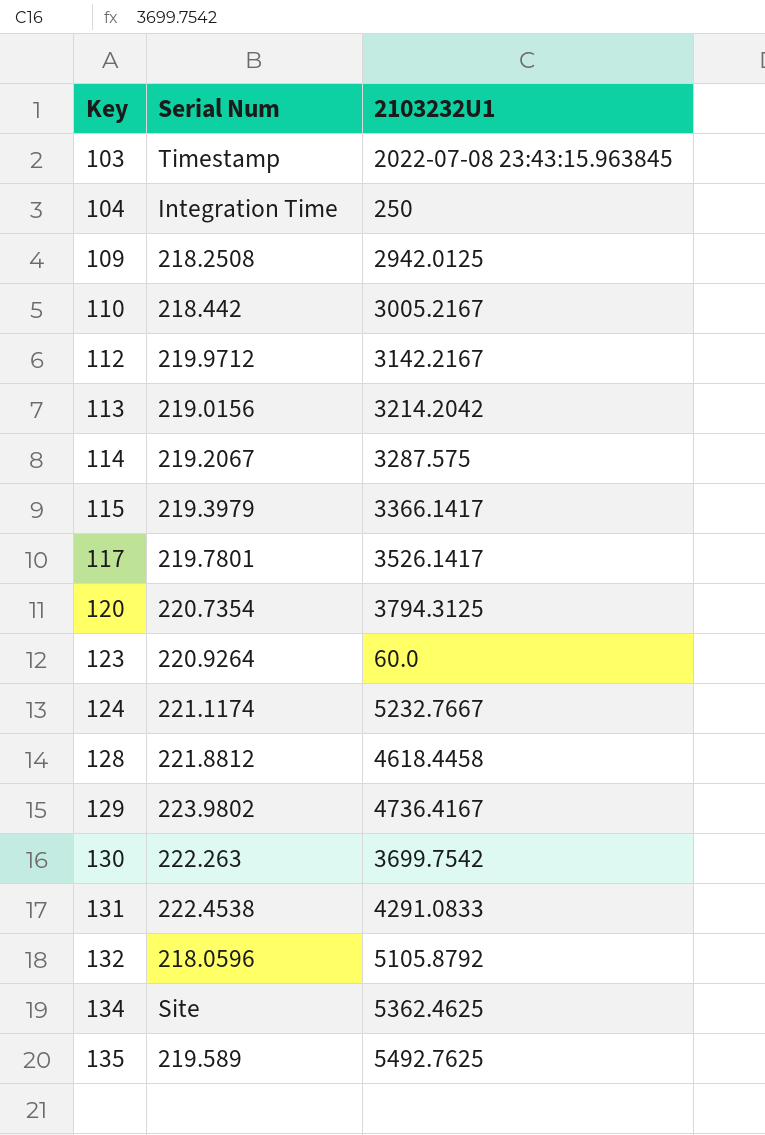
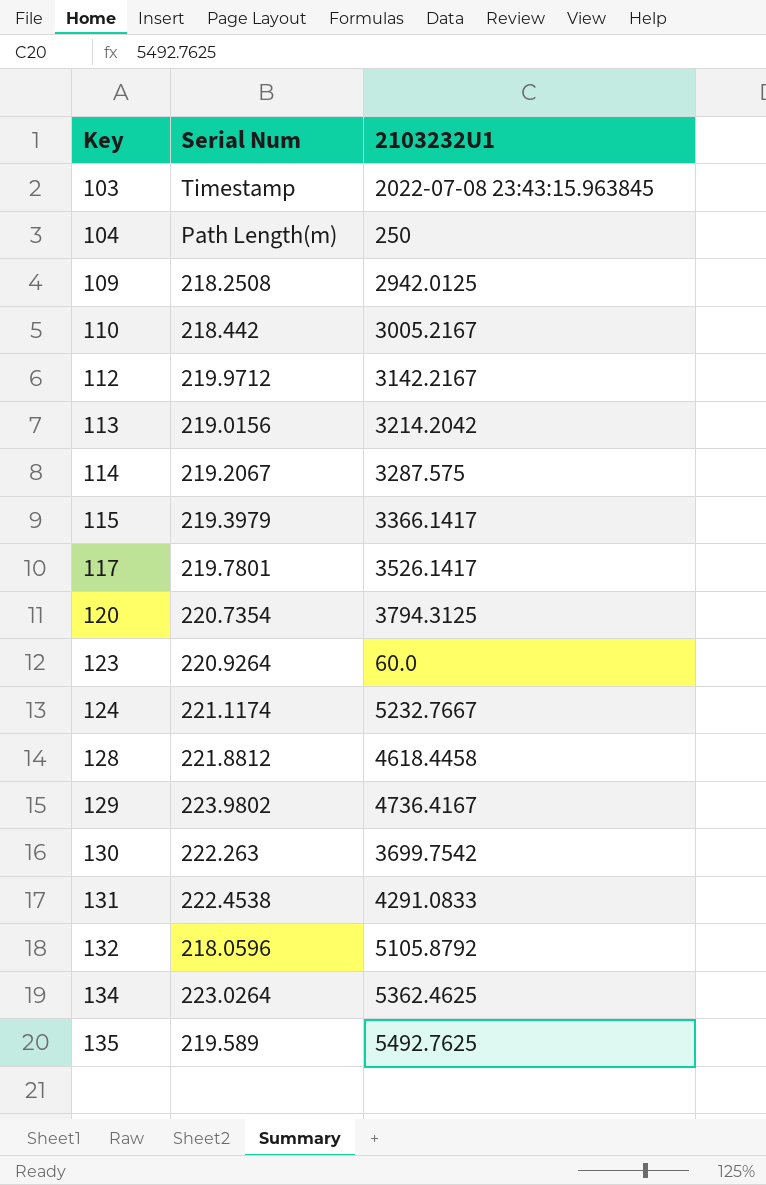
104 | Serial Num: Integration Time -> Path Length(m)
134 | Serial Num: Site -> 223.0264

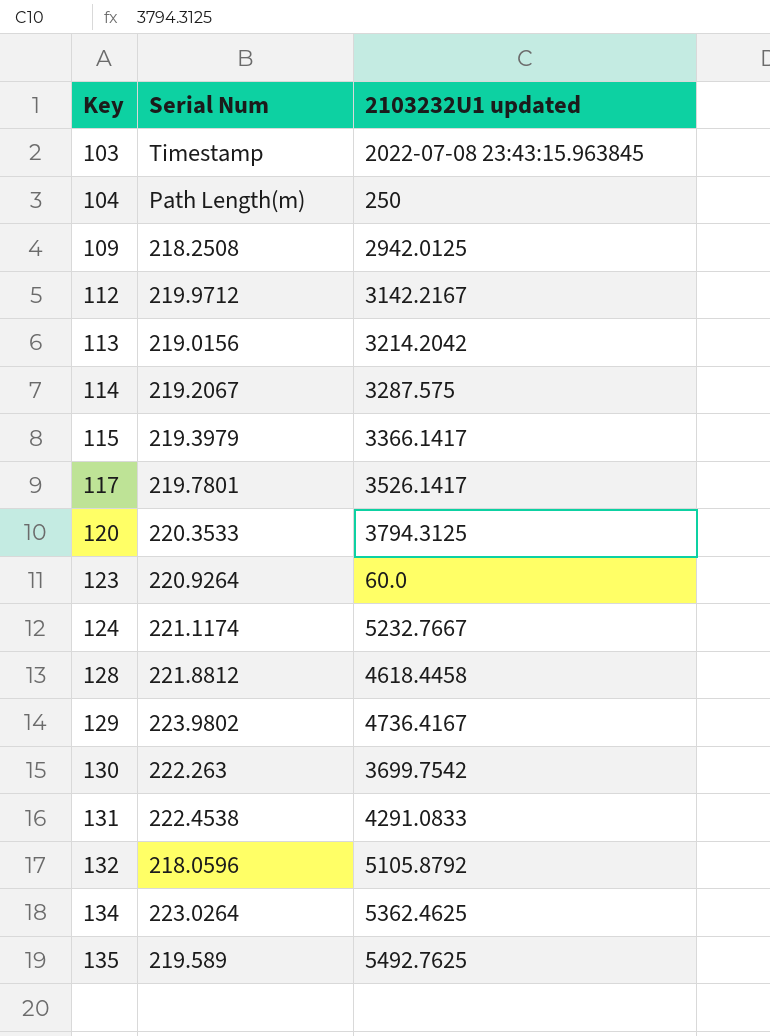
column name: 2103232U1 -> 2103232U1 updated
row 110: 218.442 | 3005.2167 -> none
120 | Serial Num: 220.7354 -> 220.3533

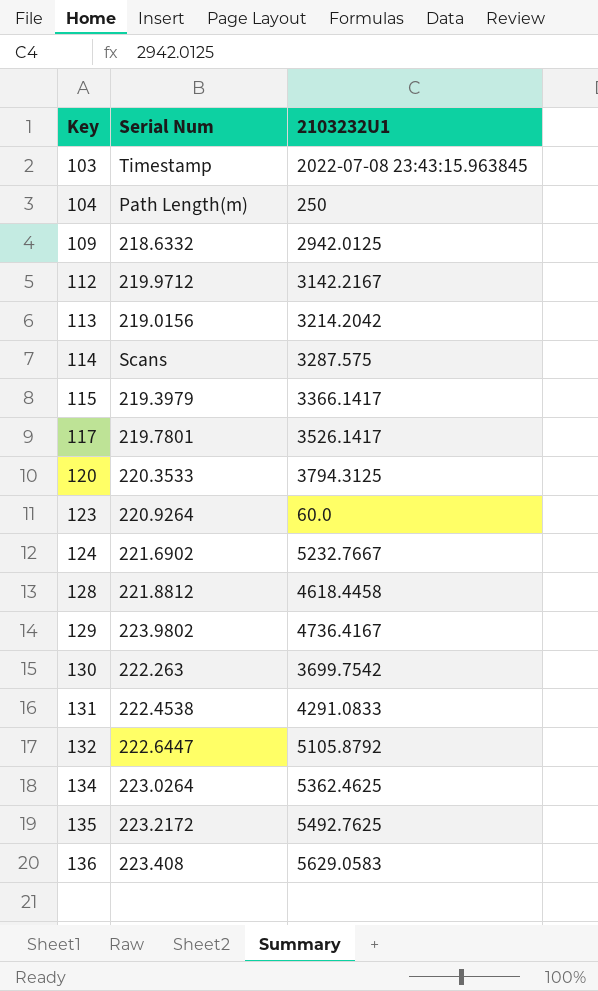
column name: 2103232U1 updated -> 2103232U1
109 | Serial Num: 218.2508 -> 218.6332
114 | Serial Num: 219.2067 -> Scans
124 | Serial Num: 221.1174 -> 221.6902
132 | Serial Num: 218.0596 -> 222.6447
135 | Serial Num: 219.589 -> 223.2172
row 136: none -> 223.408 | 5629.0583

